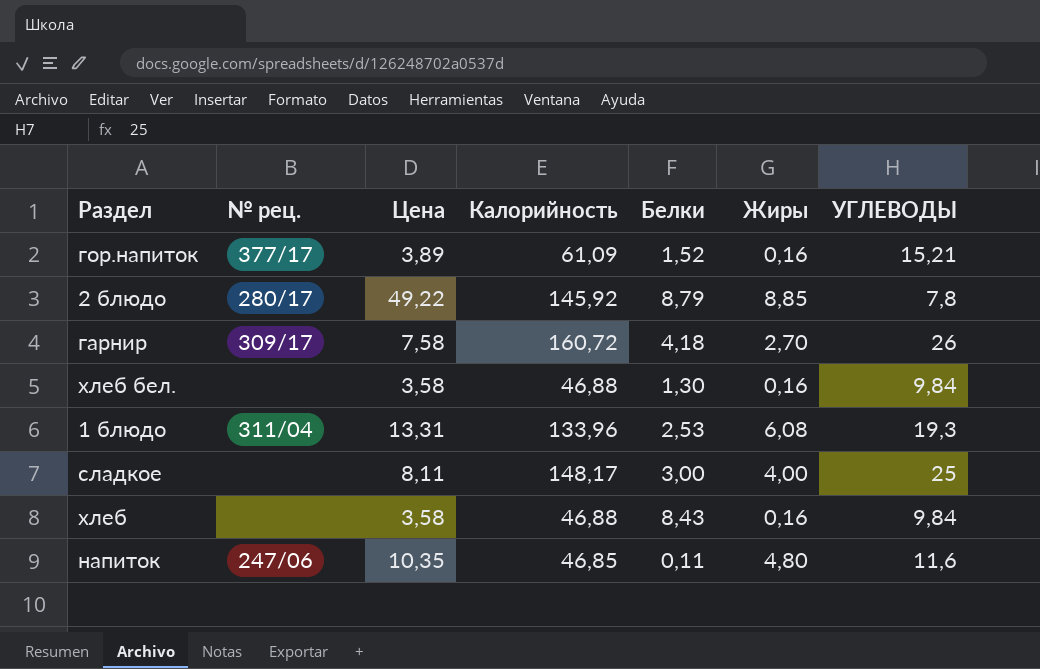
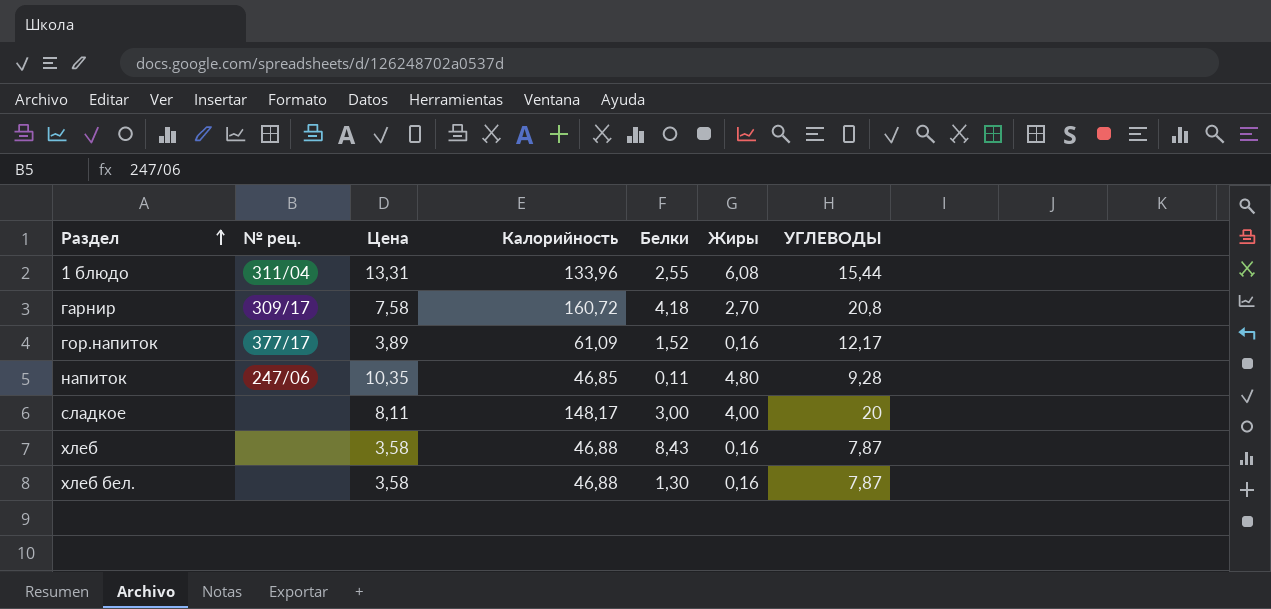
row order: none -> Раздел ascending
row 2 блюдо: 280/17 | 49,22 | 145,92 | 8,79 | 8,85 | 7,8 -> none
1 блюдо | Белки: 2,53 -> 2,55
1 блюдо | УГЛЕВОДЫ: 19,3 -> 15,44
гарнир | УГЛЕВОДЫ: 26 -> 20,8
гор.напиток | УГЛЕВОДЫ: 15,21 -> 12,17
напиток | УГЛЕВОДЫ: 11,6 -> 9,28
сладкое | УГЛЕВОДЫ: 25 -> 20
хлеб | УГЛЕВОДЫ: 9,84 -> 7,87
хлеб бел. | УГЛЕВОДЫ: 9,84 -> 7,87

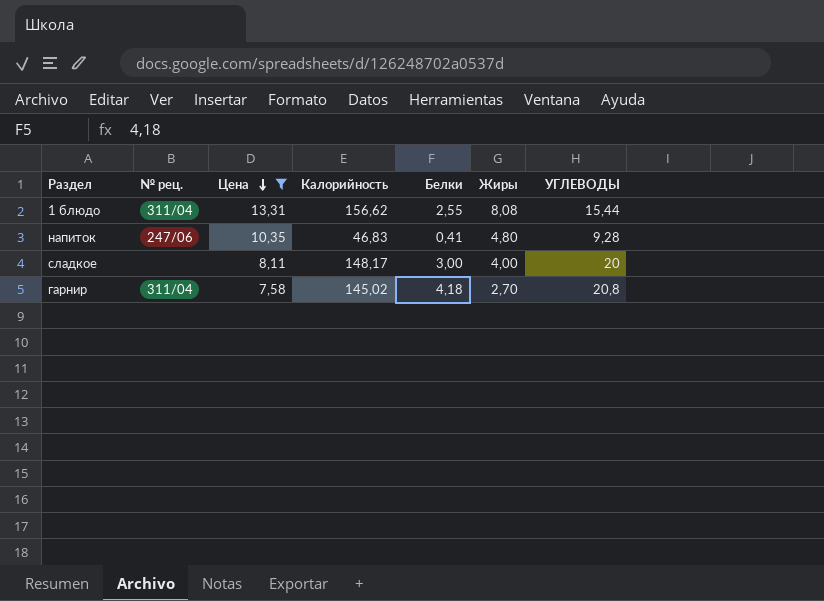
filter: none -> Цена >= 7,58
row order: Раздел ascending -> Цена descending
1 блюдо | Калорийность: 133,96 -> 156,62
1 блюдо | Жиры: 6,08 -> 8,08
напиток | Калорийность: 46,85 -> 46,83
напиток | Белки: 0,11 -> 0,41
гарнир | № рец.: 309/17 -> 311/04
гарнир | Калорийность: 160,72 -> 145,02

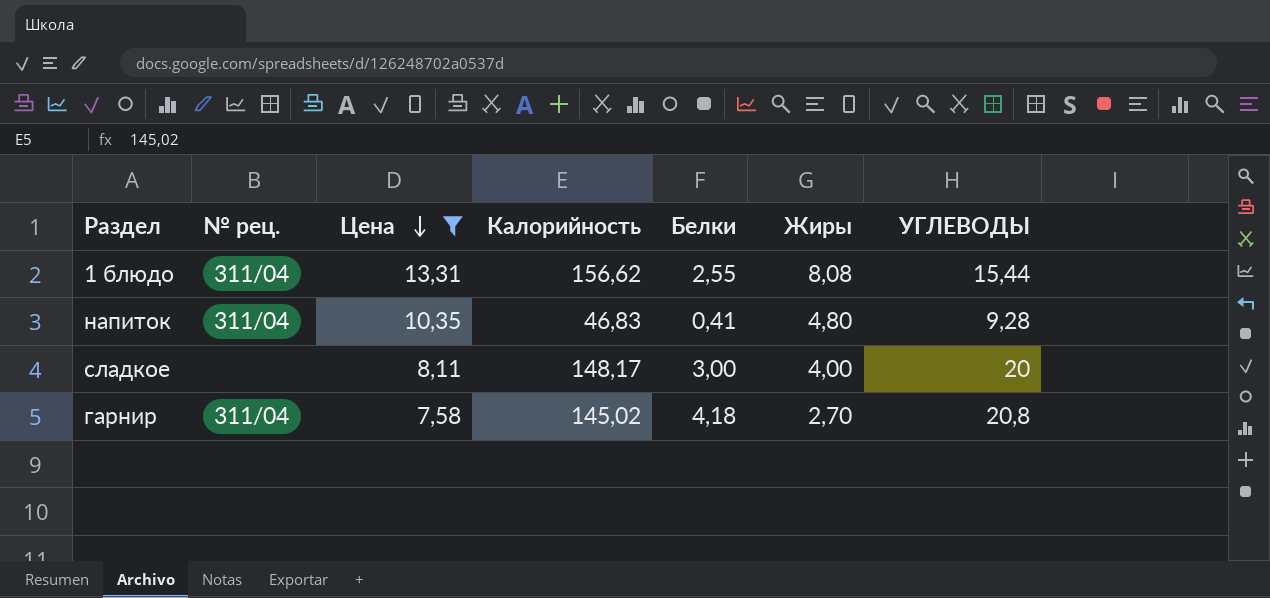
напиток | № рец.: 247/06 -> 311/04

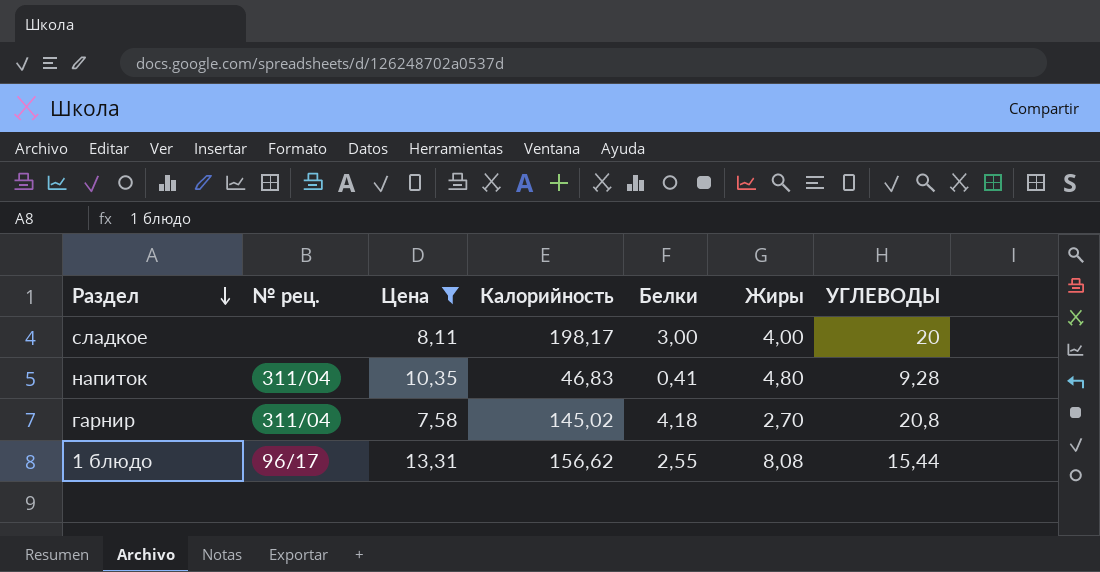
row order: Цена descending -> Раздел descending
сладкое | Калорийность: 148,17 -> 198,17
1 блюдо | № рец.: 311/04 -> 96/17

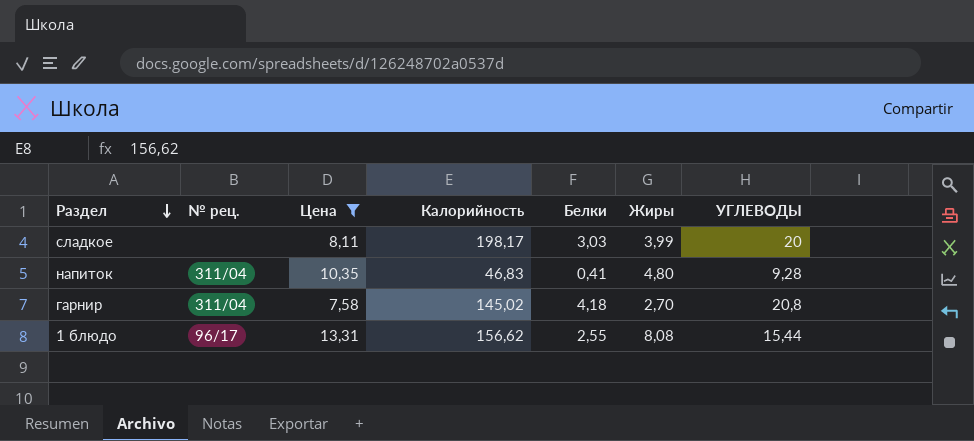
сладкое | Белки: 3,00 -> 3,03
сладкое | Жиры: 4,00 -> 3,99

